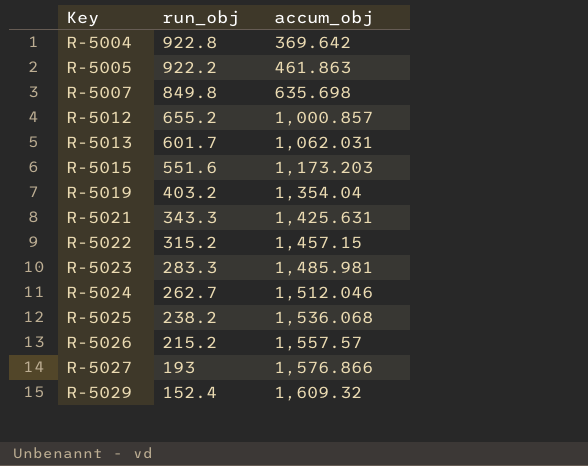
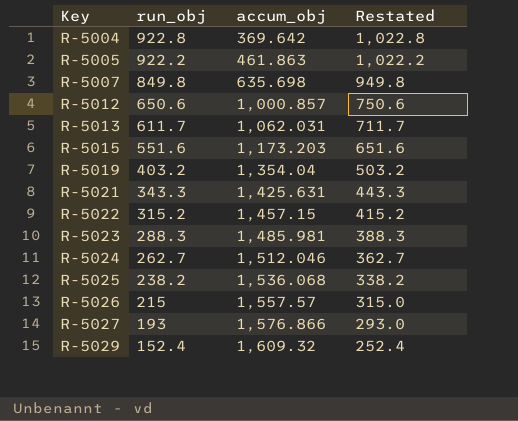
column Restated | formula: none -> [run_obj] + 100
R-5012 | run_obj: 655.2 -> 650.6
R-5013 | run_obj: 601.7 -> 611.7
R-5023 | run_obj: 283.3 -> 288.3
R-5026 | run_obj: 215.2 -> 215

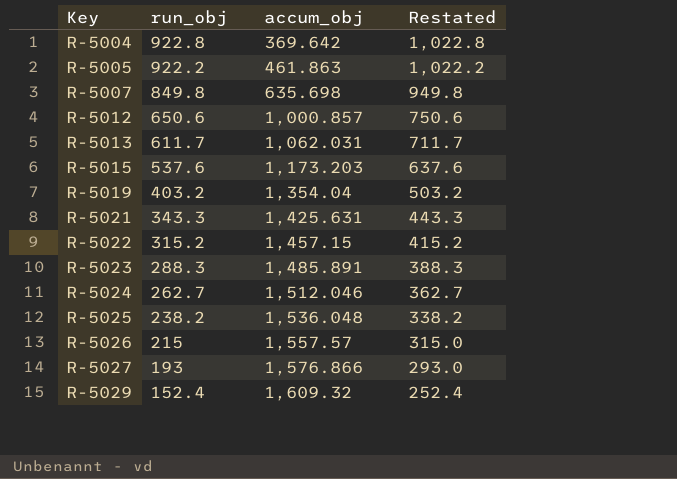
R-5015 | run_obj: 551.6 -> 537.6
R-5015 | Restated: 651.6 -> 637.6
R-5023 | accum_obj: 1,485.981 -> 1,485.891
R-5025 | accum_obj: 1,536.068 -> 1,536.048

